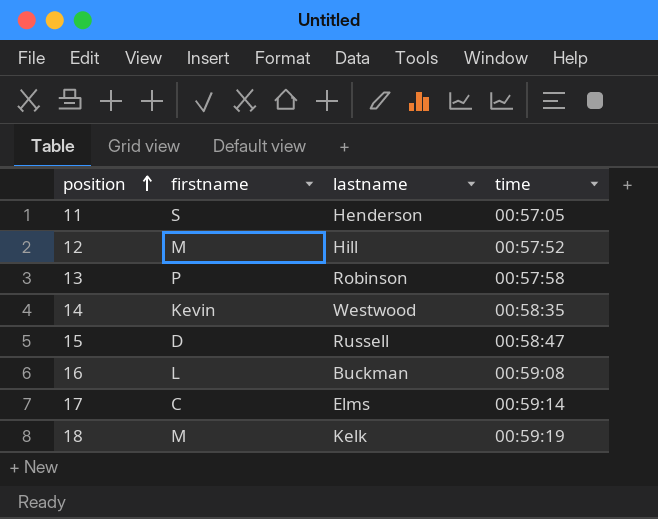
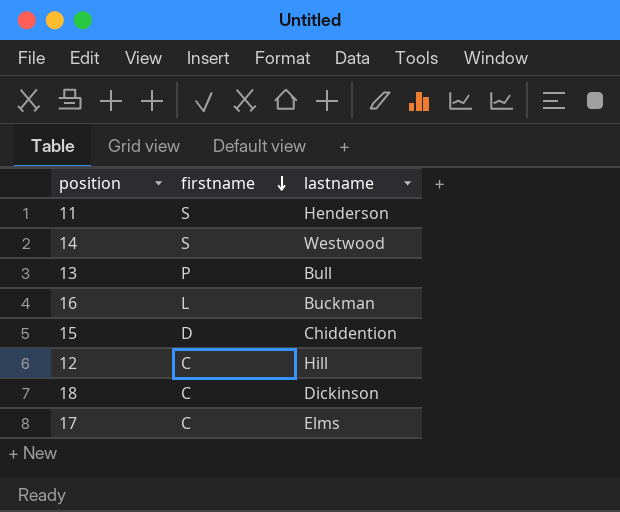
row order: position ascending -> firstname descending
column time | position: 4 -> none
14 | firstname: Kevin -> S
13 | lastname: Robinson -> Bull
15 | lastname: Russell -> Chiddention
12 | firstname: M -> C
18 | firstname: M -> C
18 | lastname: Kelk -> Dickinson

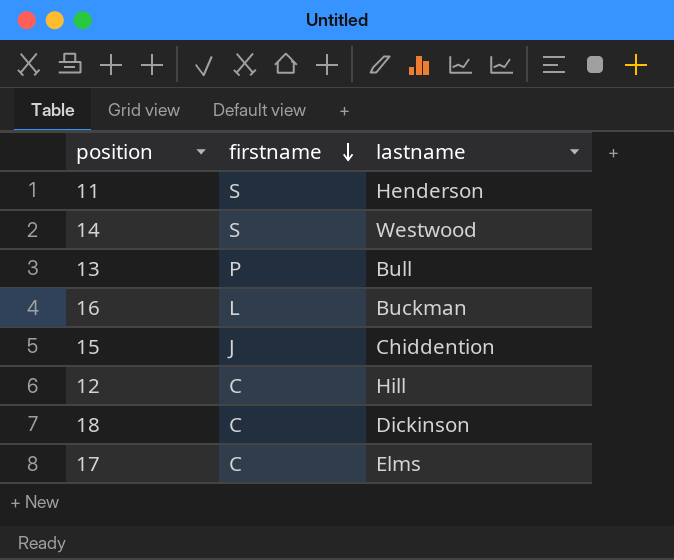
15 | firstname: D -> J

